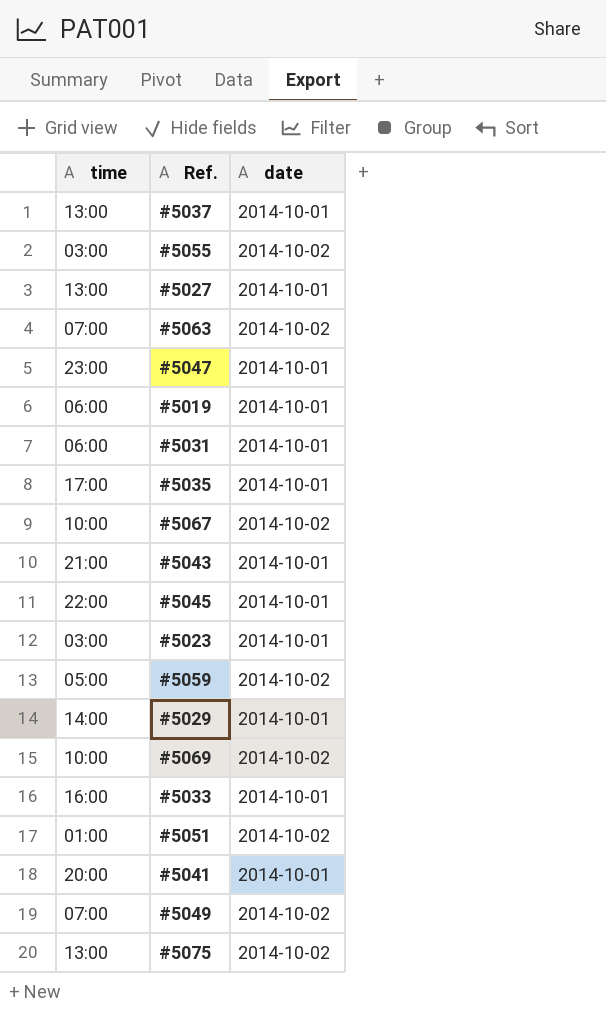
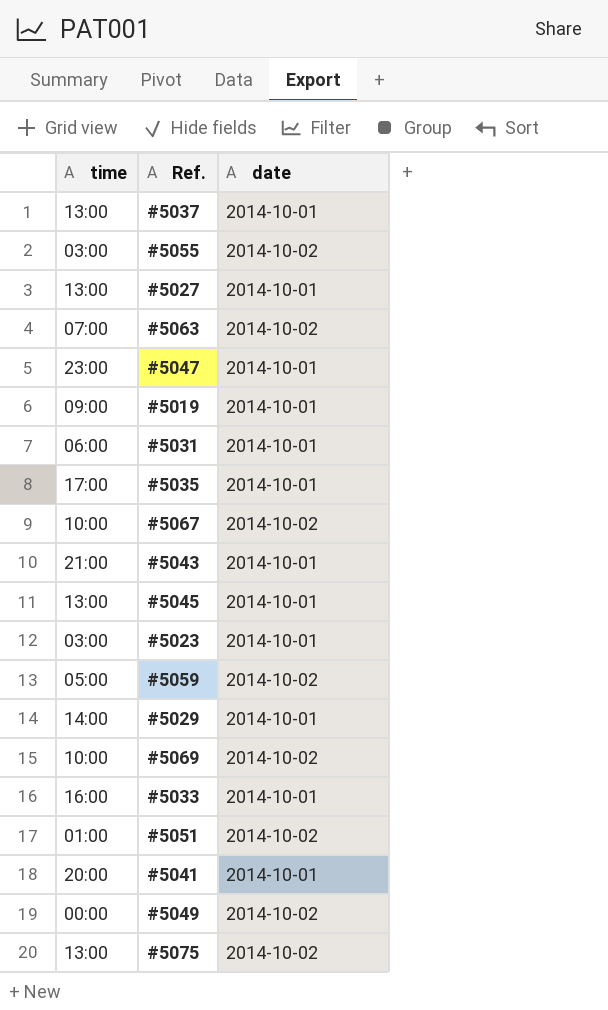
#5019 | time: 06:00 -> 09:00
#5045 | time: 22:00 -> 13:00
#5049 | time: 07:00 -> 00:00

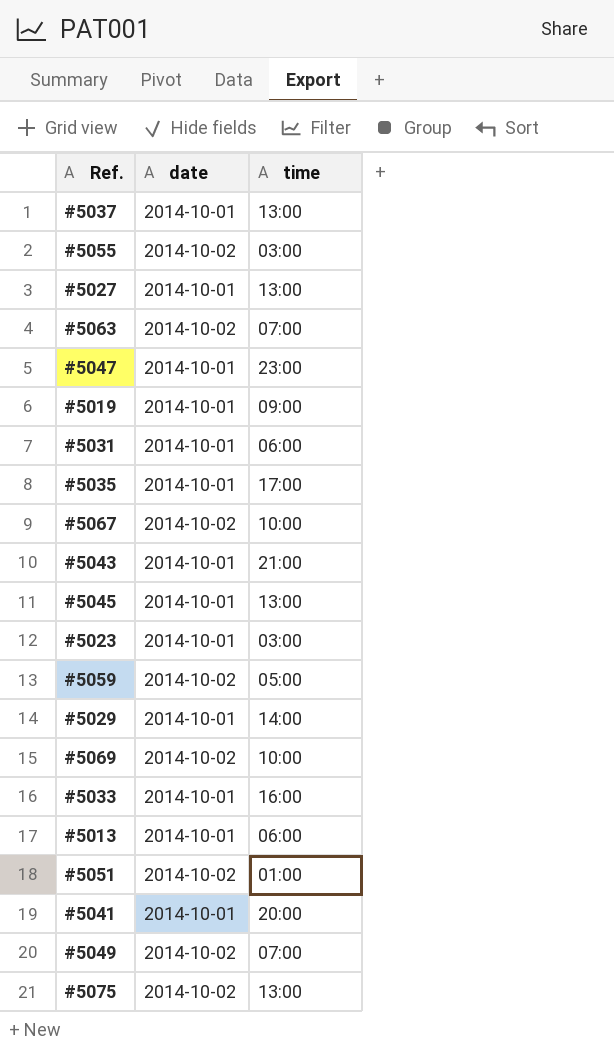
column time | position: 1 -> 3
row #5013: none -> 2014-10-01 | 06:00
#5049 | time: 00:00 -> 07:00

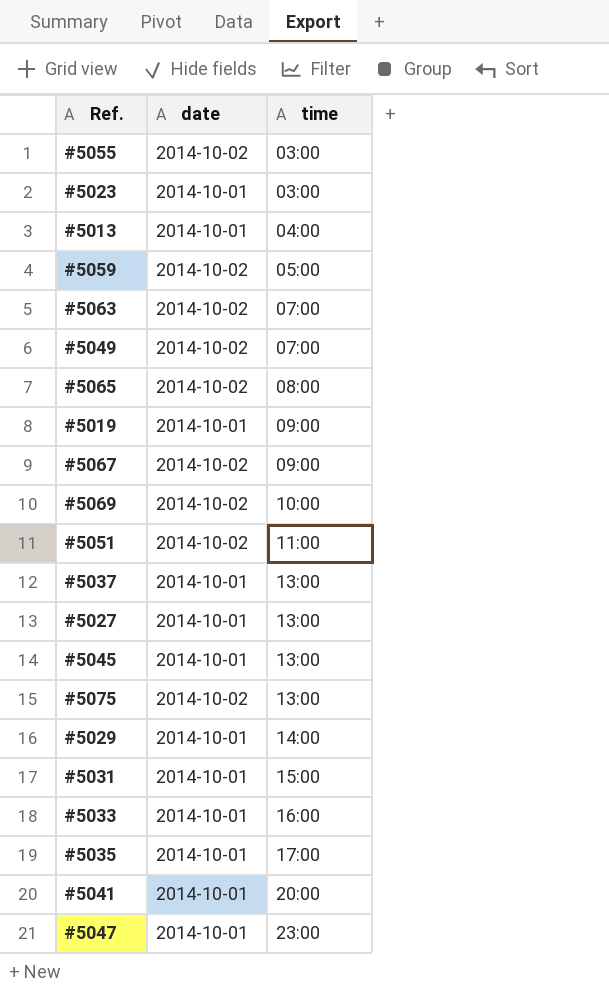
row order: none -> time ascending
row #5043: 2014-10-01 | 21:00 -> none
#5013 | time: 06:00 -> 04:00
row #5065: none -> 2014-10-02 | 08:00
#5067 | time: 10:00 -> 09:00
#5051 | time: 01:00 -> 11:00
#5031 | time: 06:00 -> 15:00

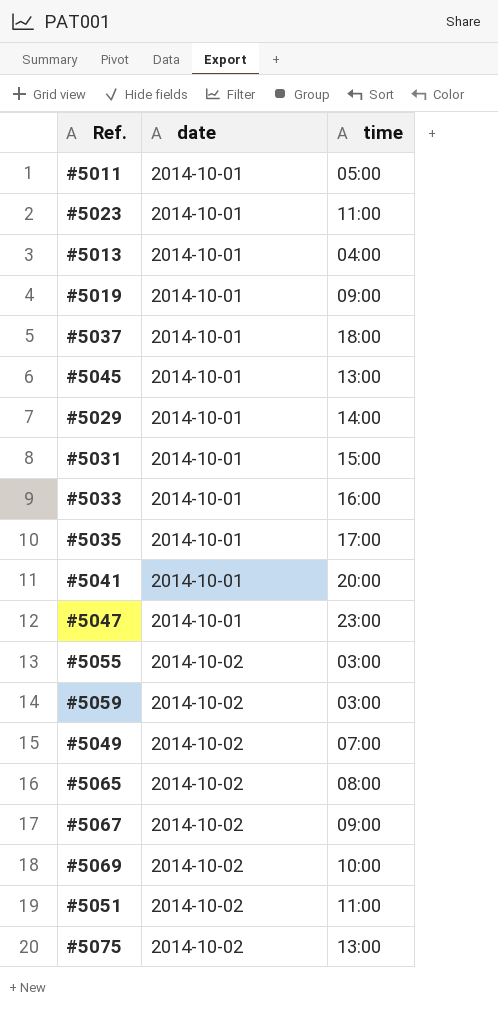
row order: time ascending -> date ascending
row #5063: 2014-10-02 | 07:00 -> none
row #5027: 2014-10-01 | 13:00 -> none
row #5011: none -> 2014-10-01 | 05:00
#5023 | time: 03:00 -> 11:00
#5037 | time: 13:00 -> 18:00
#5059 | time: 05:00 -> 03:00

